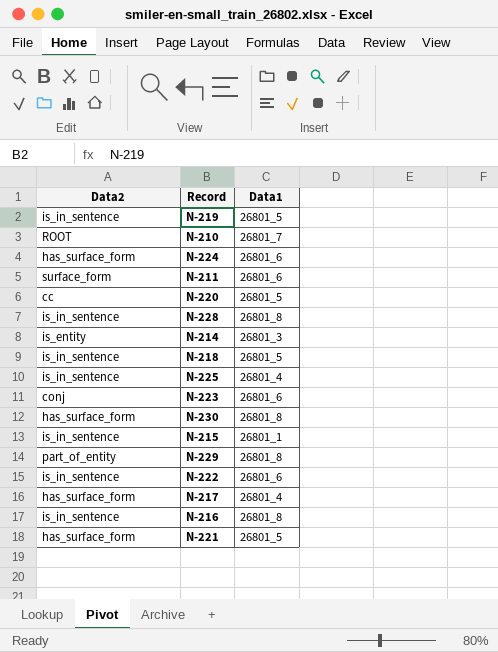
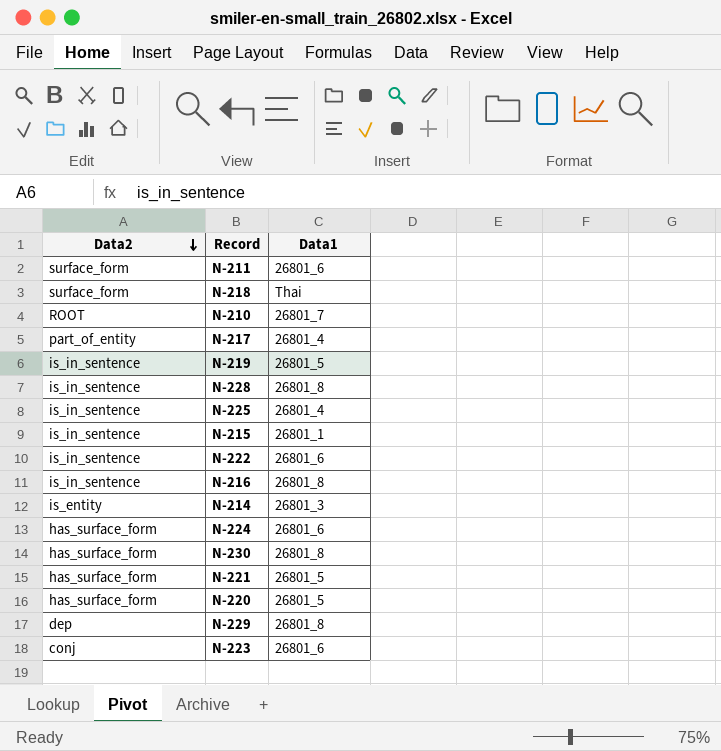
row order: none -> Data2 descending
N-218 | Data2: is_in_sentence -> surface_form
N-218 | Data1: 26801_5 -> Thai
N-217 | Data2: has_surface_form -> part_of_entity
N-220 | Data2: cc -> has_surface_form
N-229 | Data2: part_of_entity -> dep

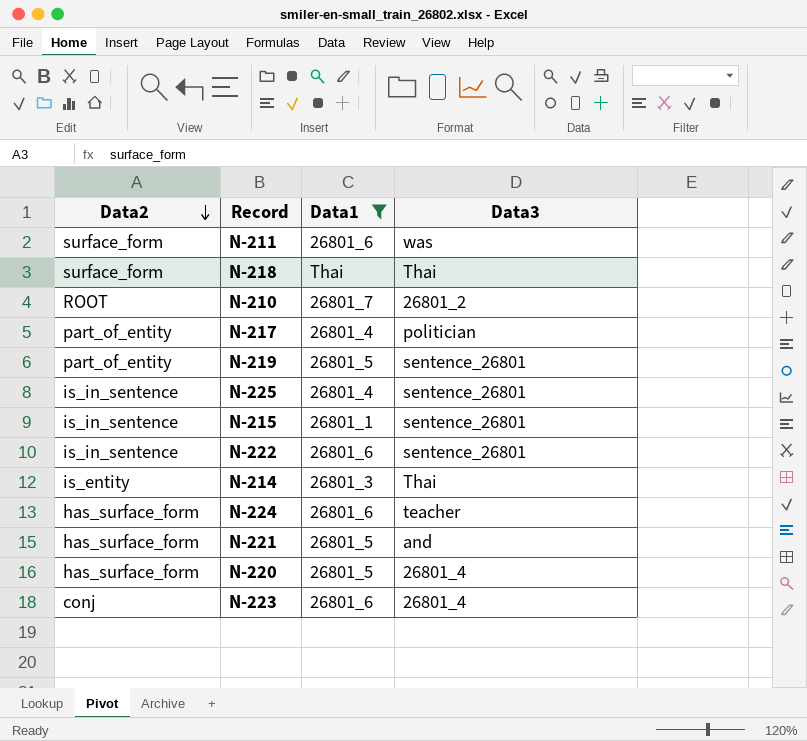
filter: none -> Data1 != 26801_8
column Data3 | position: none -> 4
N-219 | Data2: is_in_sentence -> part_of_entity

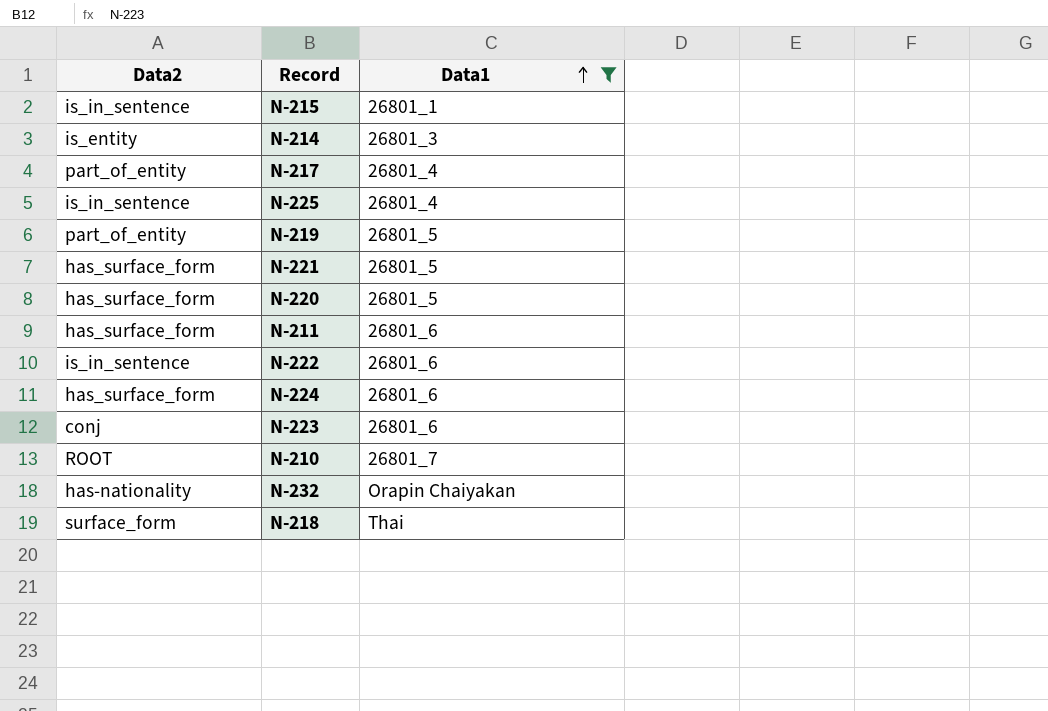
row order: Data2 descending -> Data1 ascending
column Data3 | position: 4 -> none
N-211 | Data2: surface_form -> has_surface_form
row N-232: none -> has-nationality | Orapin Chaiyakan

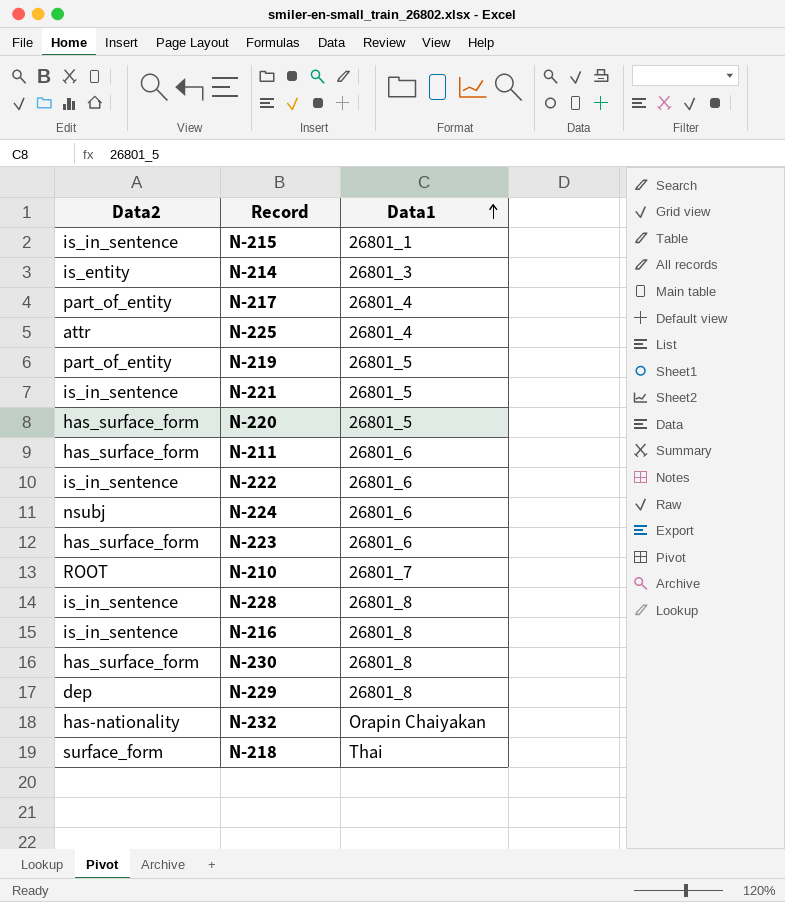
filter: Data1 != 26801_8 -> none
N-225 | Data2: is_in_sentence -> attr
N-221 | Data2: has_surface_form -> is_in_sentence
N-224 | Data2: has_surface_form -> nsubj
N-223 | Data2: conj -> has_surface_form

